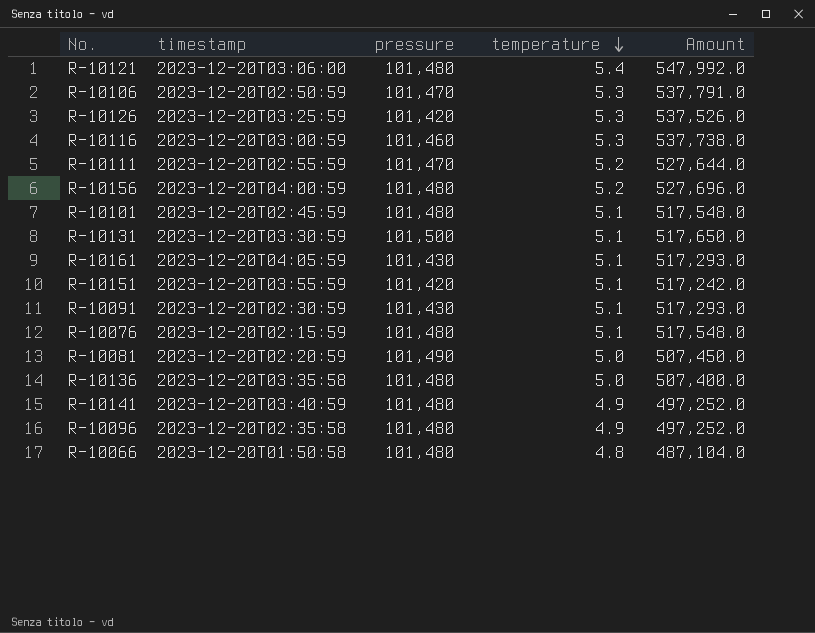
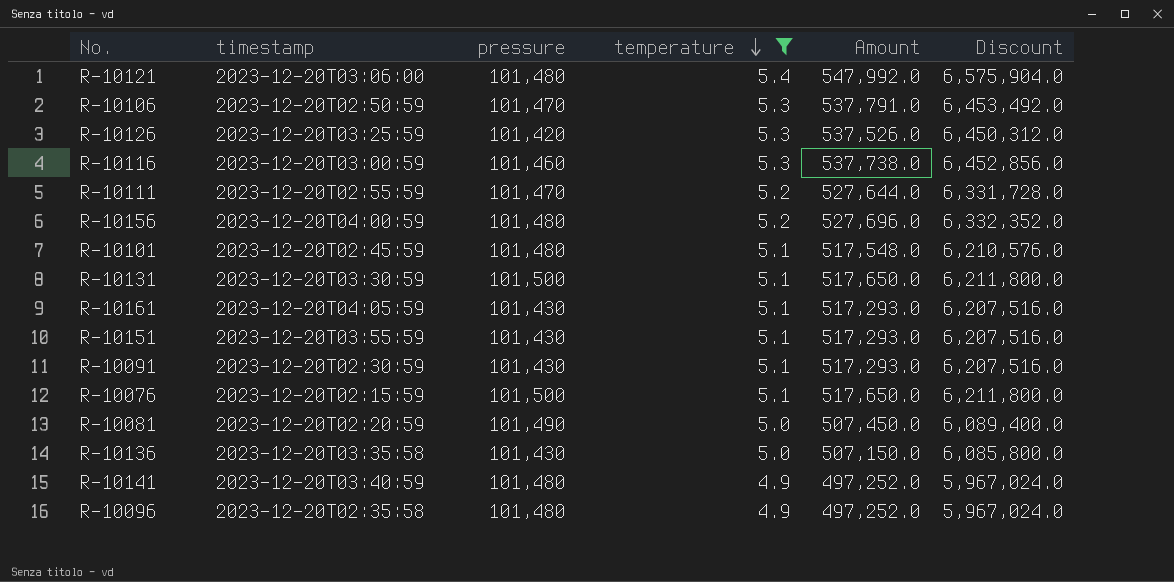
filter: none -> temperature != 4.8
column Discount | formula: none -> [Amount] * 12
R-10151 | pressure: 101,420 -> 101,430
R-10151 | Amount: 517,242.0 -> 517,293.0
R-10076 | pressure: 101,480 -> 101,500
R-10076 | Amount: 517,548.0 -> 517,650.0
R-10136 | pressure: 101,480 -> 101,430
R-10136 | Amount: 507,400.0 -> 507,150.0

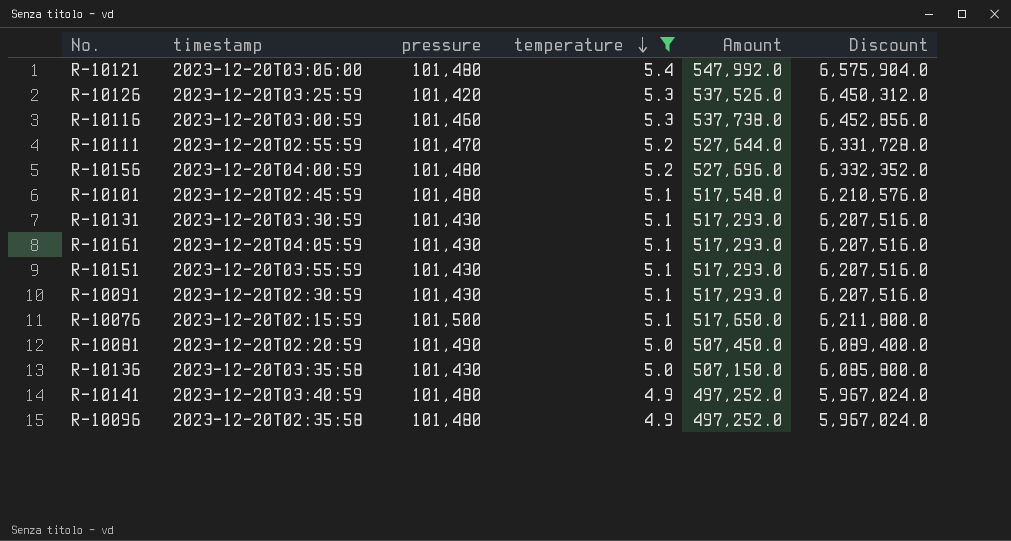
row R-10106: 2023-12-20T02:50:59 | 101,470 | 5.3 | 537,791.0 | 6,453,492.0 -> none
R-10131 | pressure: 101,500 -> 101,430
R-10131 | Amount: 517,650.0 -> 517,293.0
R-10131 | Discount: 6,211,800.0 -> 6,207,516.0

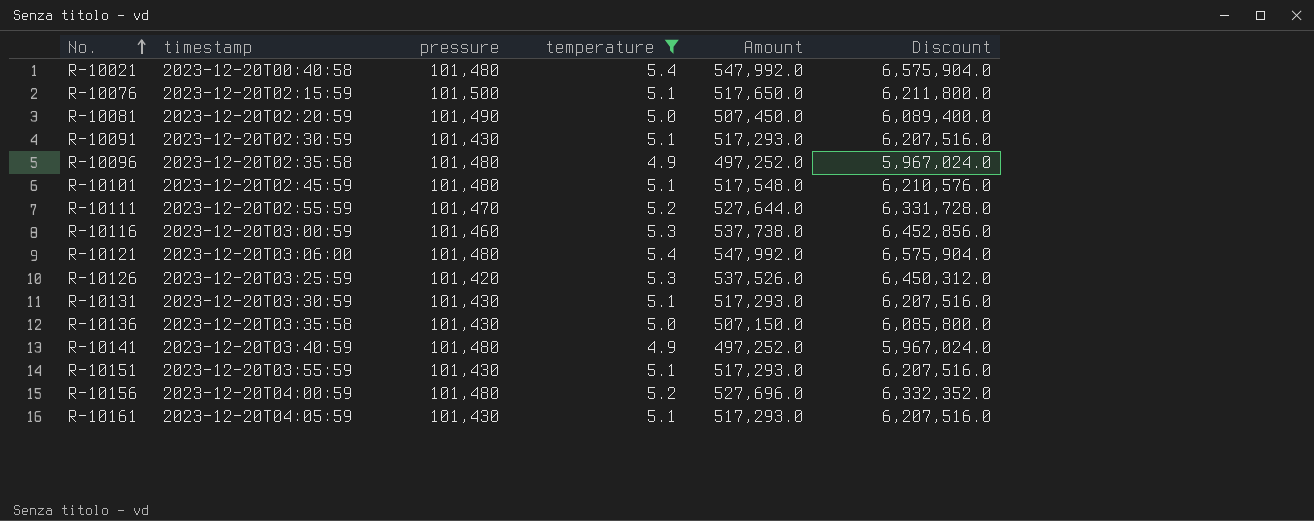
row order: temperature descending -> No. ascending
row R-10021: none -> 2023-12-20T00:40:58 | 101,480 | 5.4 | 547,992.0 | 6,575,904.0

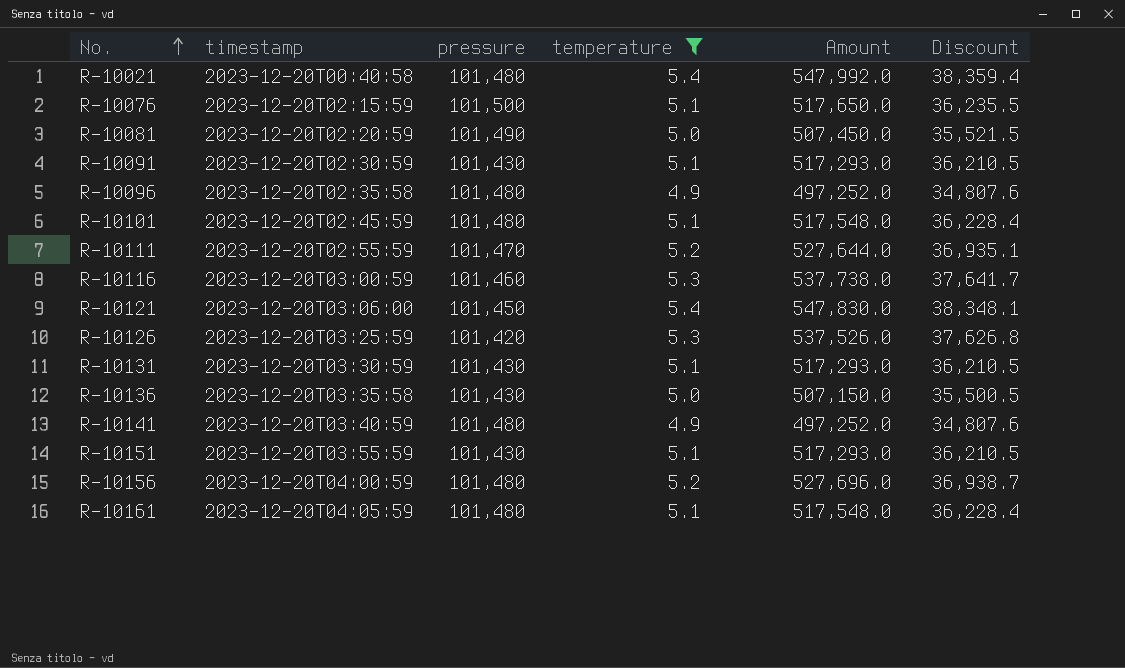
column Discount | formula: [Amount] * 12 -> [Amount] * 0.07
R-10121 | pressure: 101,480 -> 101,450
R-10121 | Amount: 547,992.0 -> 547,830.0
R-10161 | pressure: 101,430 -> 101,480
R-10161 | Amount: 517,293.0 -> 517,548.0

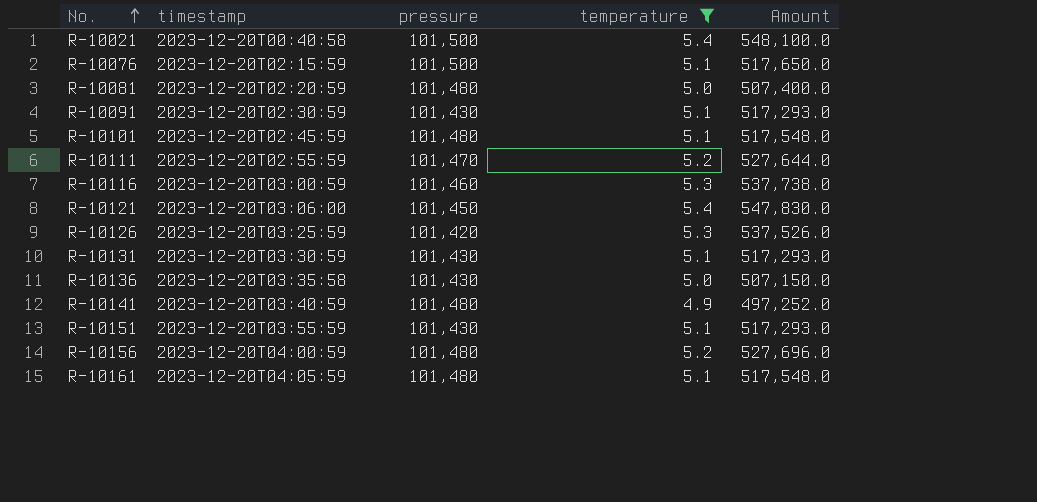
column Discount | formula: [Amount] * 0.07 -> none
row R-10096: 2023-12-20T02:35:58 | 101,480 | 4.9 | 497,252.0 | 34,807.6 -> none
R-10021 | pressure: 101,480 -> 101,500
R-10021 | Amount: 547,992.0 -> 548,100.0
R-10081 | pressure: 101,490 -> 101,480
R-10081 | Amount: 507,450.0 -> 507,400.0

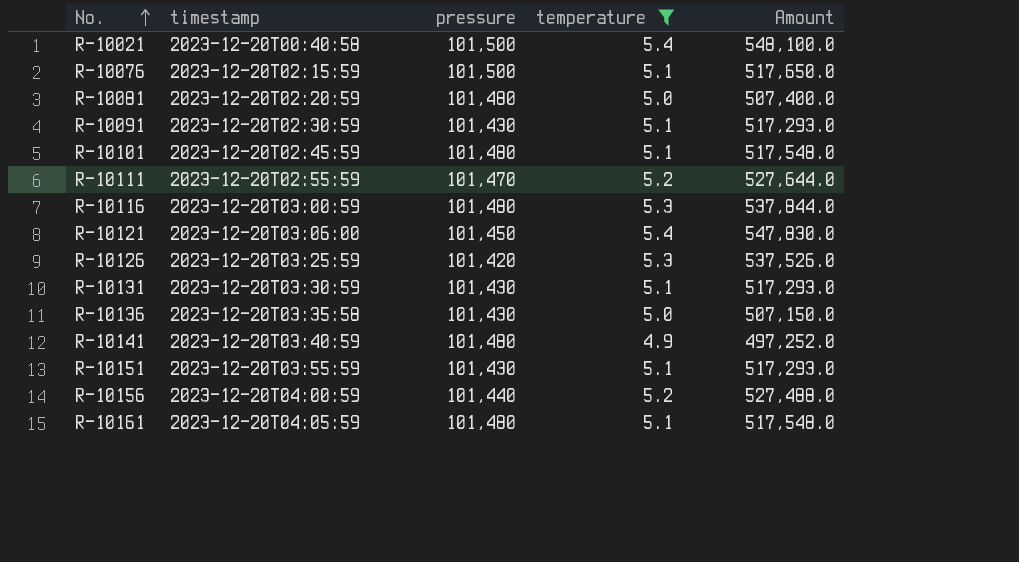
R-10116 | pressure: 101,460 -> 101,480
R-10116 | Amount: 537,738.0 -> 537,844.0
R-10156 | pressure: 101,480 -> 101,440
R-10156 | Amount: 527,696.0 -> 527,488.0

